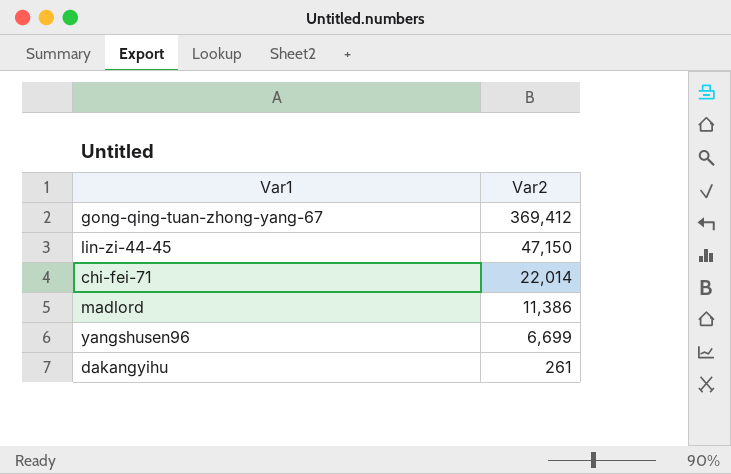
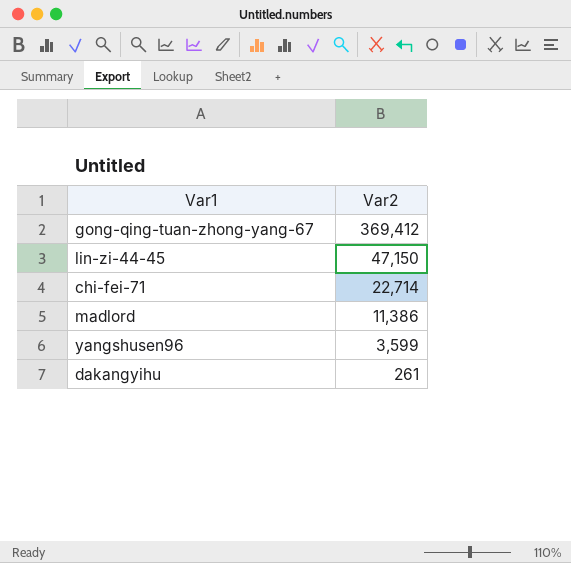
chi-fei-71 | Var2: 22,014 -> 22,714
yangshusen96 | Var2: 6,699 -> 3,599

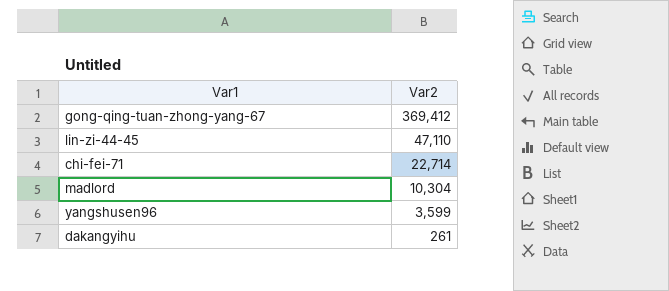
lin-zi-44-45 | Var2: 47,150 -> 47,110
madlord | Var2: 11,386 -> 10,304

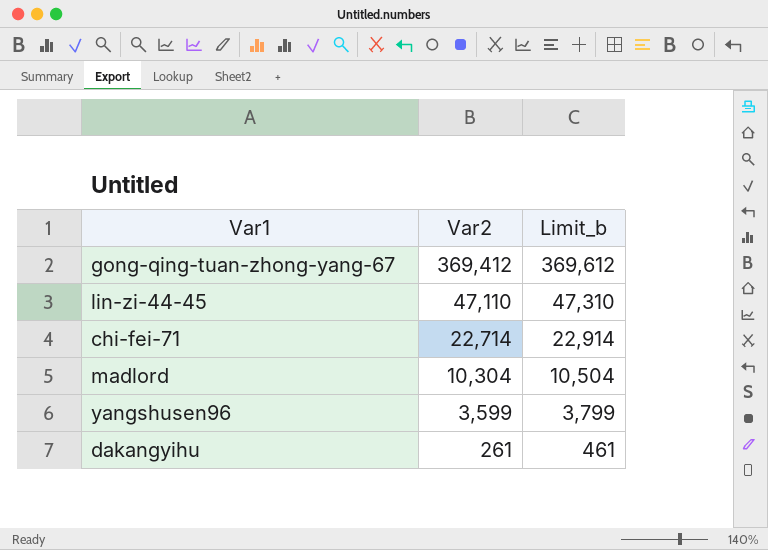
column Limit_b | formula: none -> [Var2] + 200

